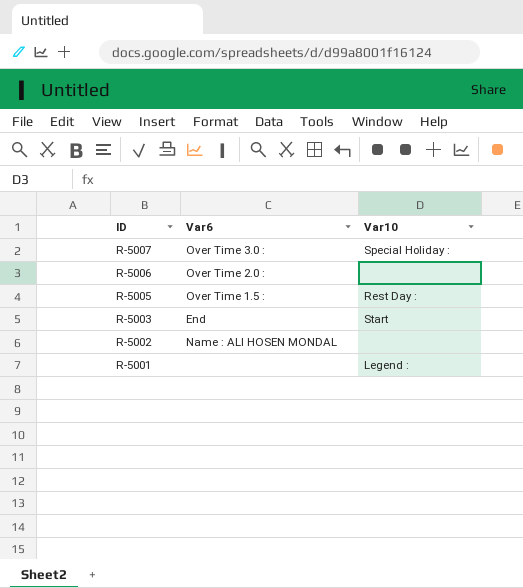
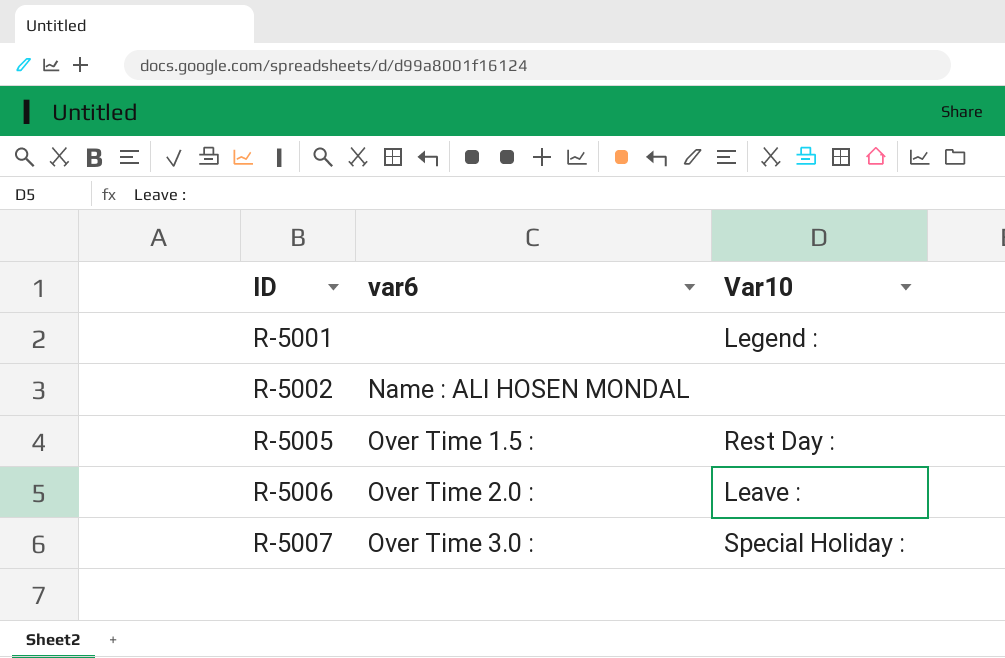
row order: ID descending -> ID ascending
column name: Var6 -> var6
row R-5003: End | Start -> none
R-5006 | Var10: none -> Leave :

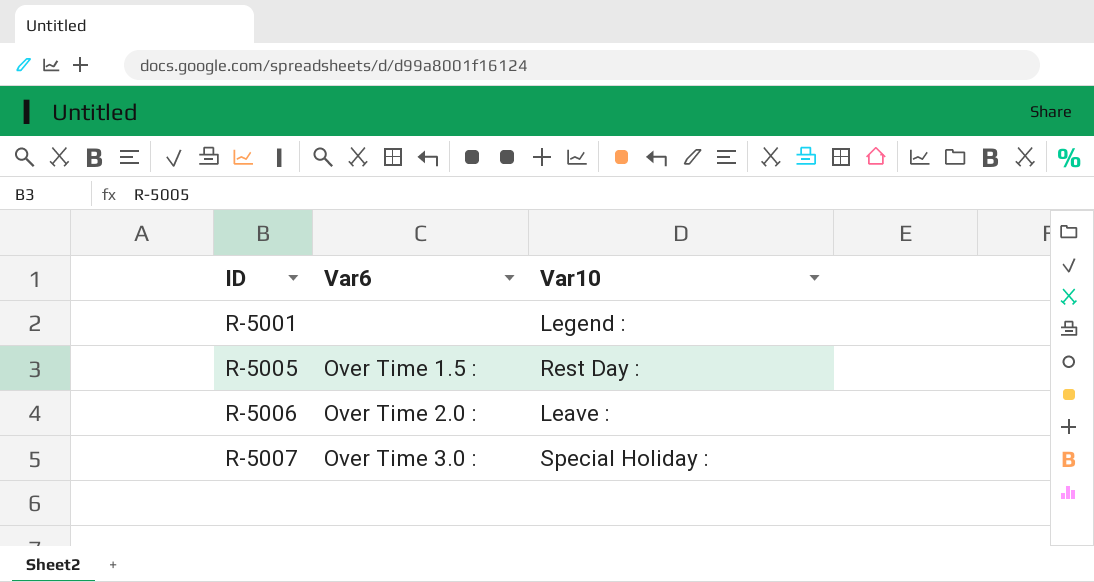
column name: var6 -> Var6
row R-5002: Name : ALI HOSEN MONDAL | none -> none

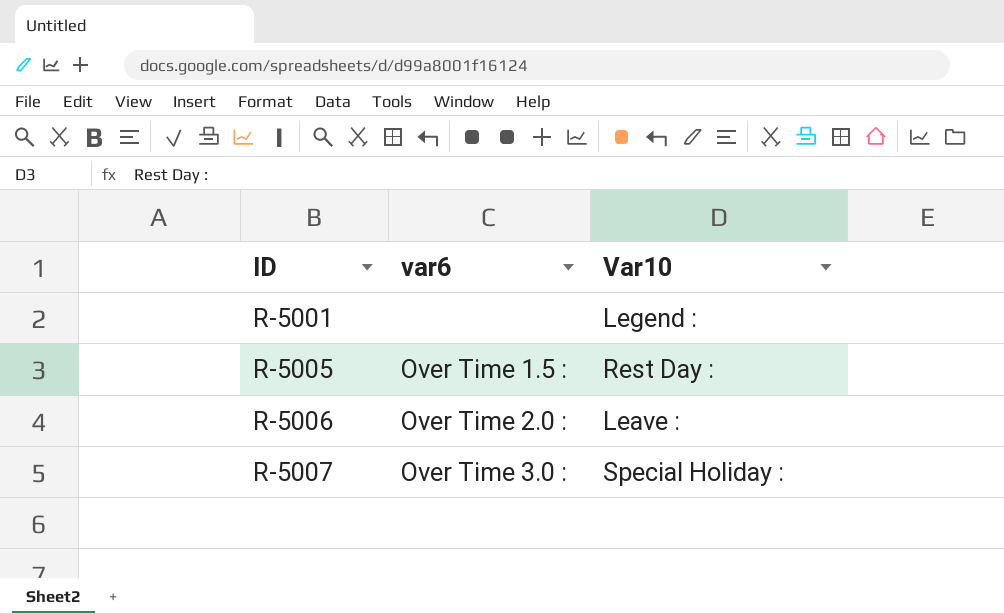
column name: Var6 -> var6

